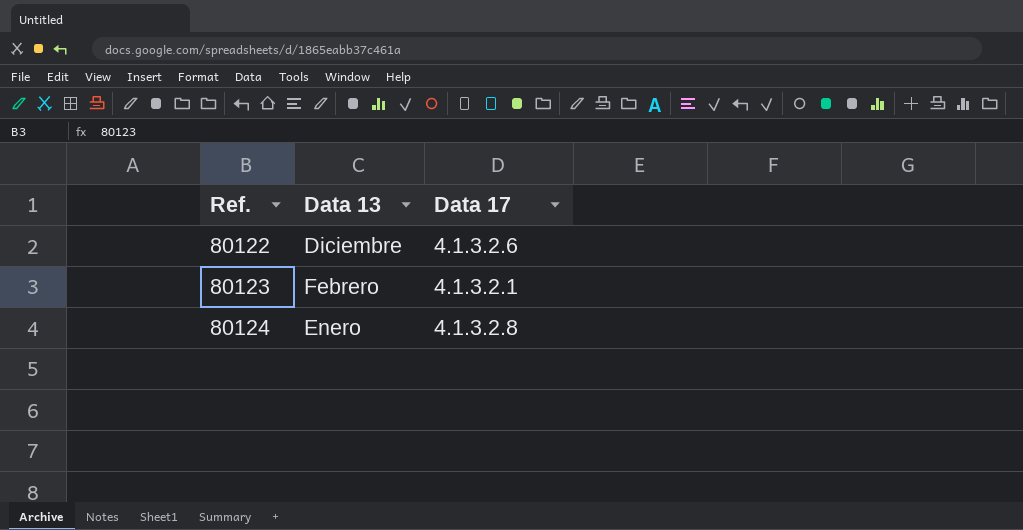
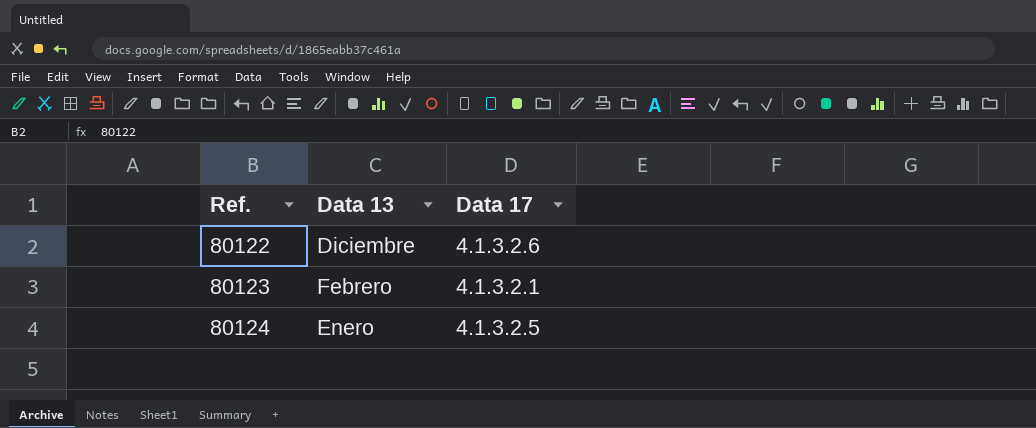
80124 | Data 17: 4.1.3.2.8 -> 4.1.3.2.5

